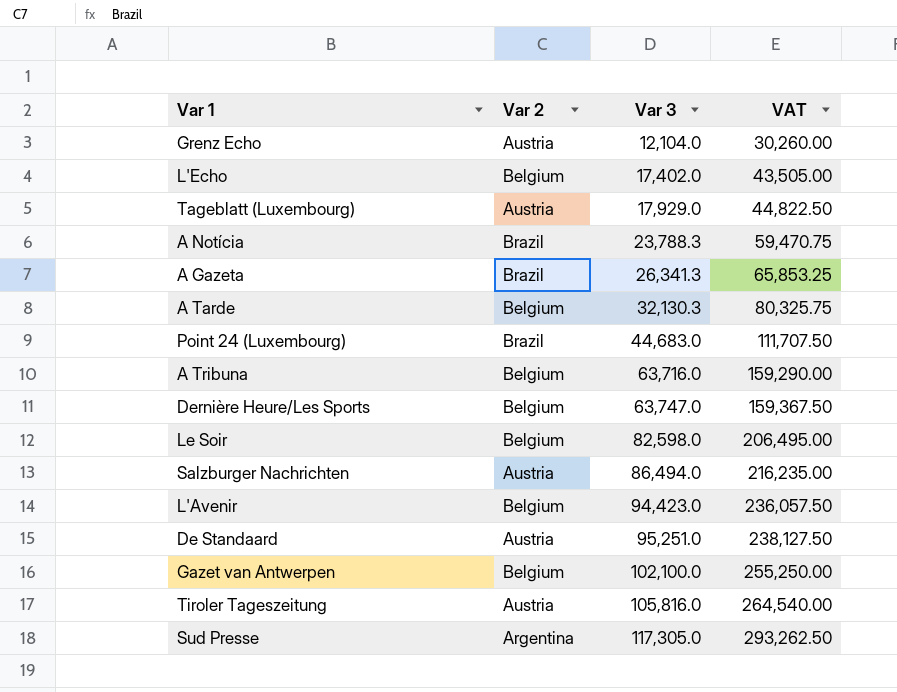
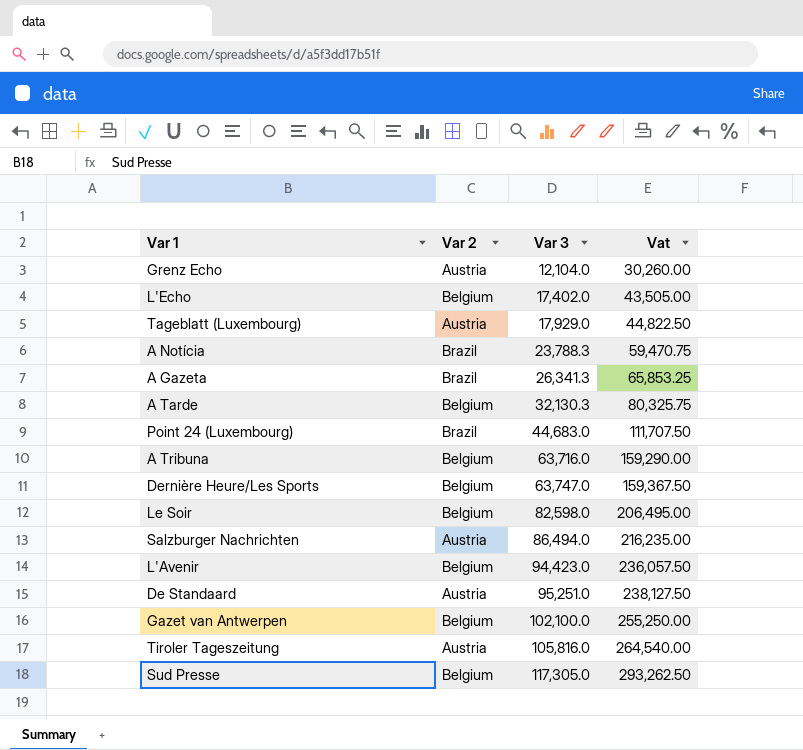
column name: VAT -> Vat
Sud Presse | Var 2: Argentina -> Belgium

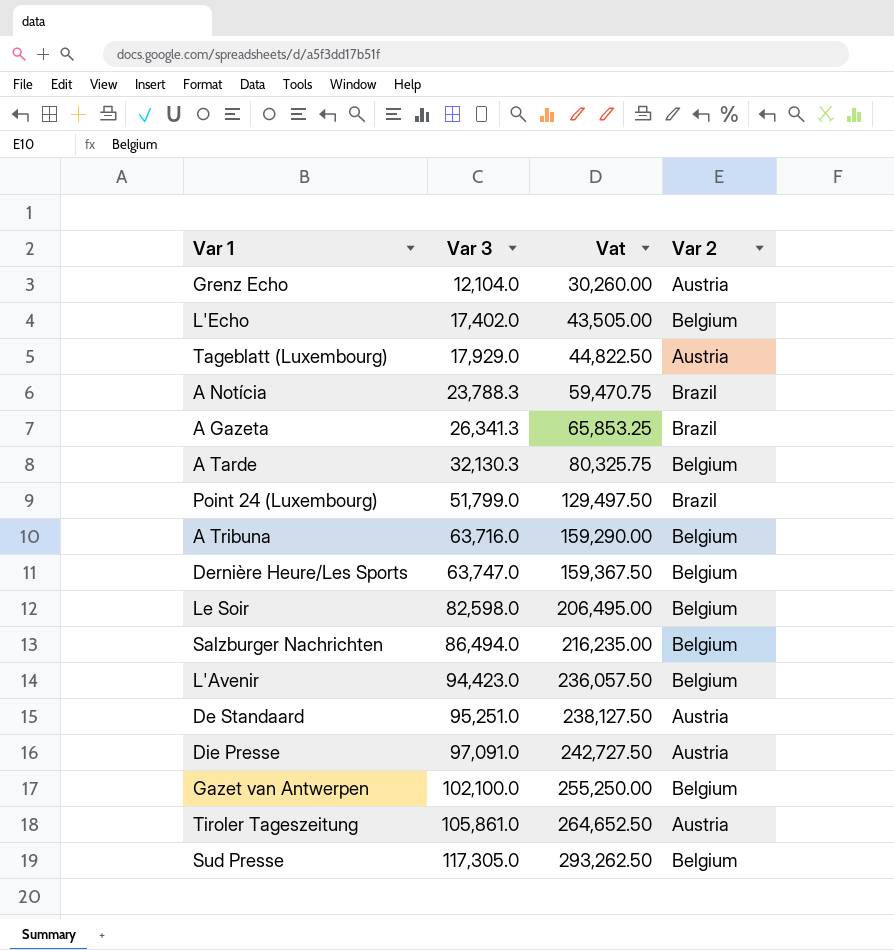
column Var 2 | position: 2 -> 4
Point 24 (Luxembourg) | Var 3: 44,683.0 -> 51,799.0
Point 24 (Luxembourg) | Vat: 111,707.50 -> 129,497.50
Salzburger Nachrichten | Var 2: Austria -> Belgium
row Die Presse: none -> 97,091.0 | 242,727.50 | Austria
Tiroler Tageszeitung | Var 3: 105,816.0 -> 105,861.0
Tiroler Tageszeitung | Vat: 264,540.00 -> 264,652.50

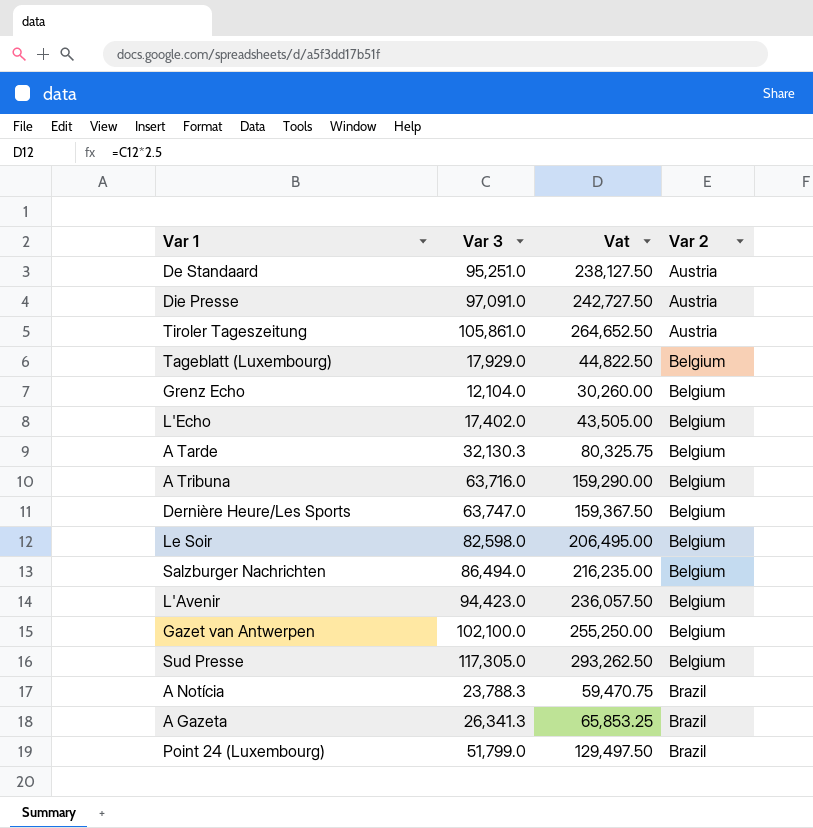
row order: Var 3 ascending -> Var 2 ascending
Tageblatt (Luxembourg) | Var 2: Austria -> Belgium
Grenz Echo | Var 2: Austria -> Belgium

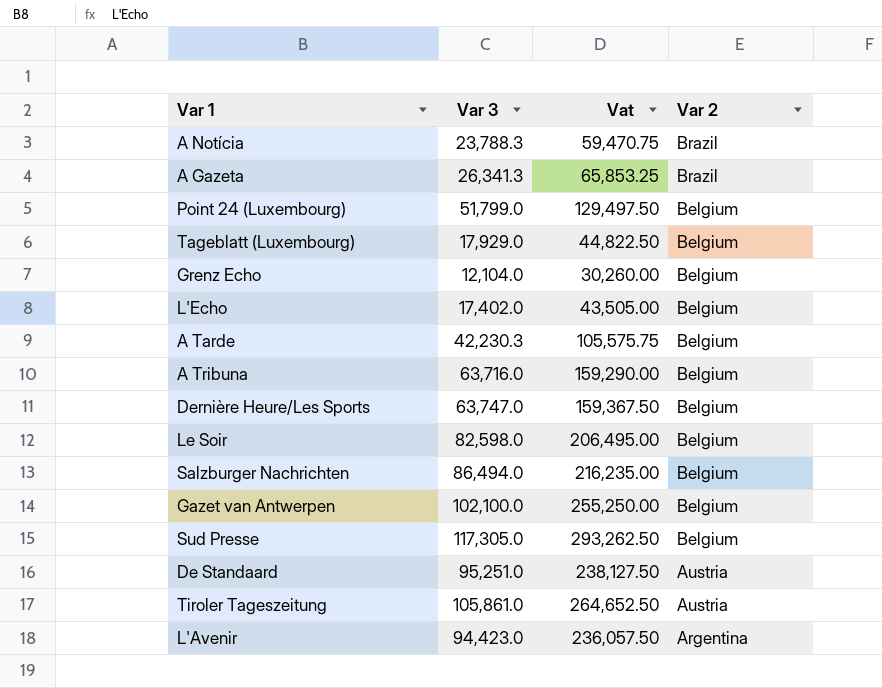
row order: Var 2 ascending -> Var 2 descending
row Die Presse: 97,091.0 | 242,727.50 | Austria -> none
Point 24 (Luxembourg) | Var 2: Brazil -> Belgium
A Tarde | Var 3: 32,130.3 -> 42,230.3
A Tarde | Vat: 80,325.75 -> 105,575.75
L'Avenir | Var 2: Belgium -> Argentina

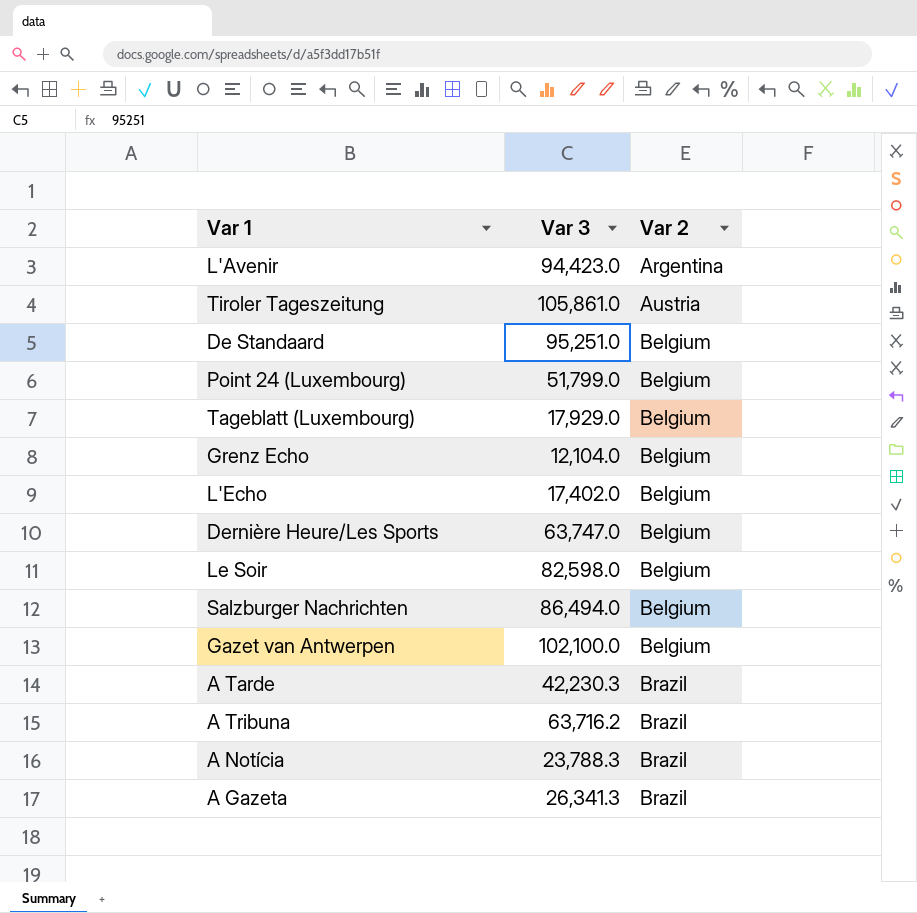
row order: Var 2 descending -> Var 2 ascending
column Vat | formula: [Var 3] * 2.5 -> none
row Sud Presse: 117,305.0 | 293,262.50 | Belgium -> none
De Standaard | Var 2: Austria -> Belgium
A Tarde | Var 2: Belgium -> Brazil
A Tribuna | Var 3: 63,716.0 -> 63,716.2
A Tribuna | Var 2: Belgium -> Brazil

